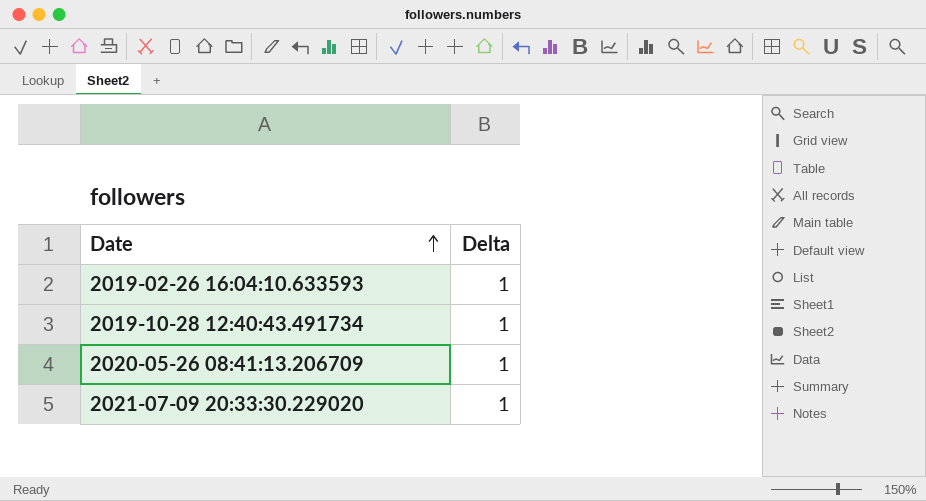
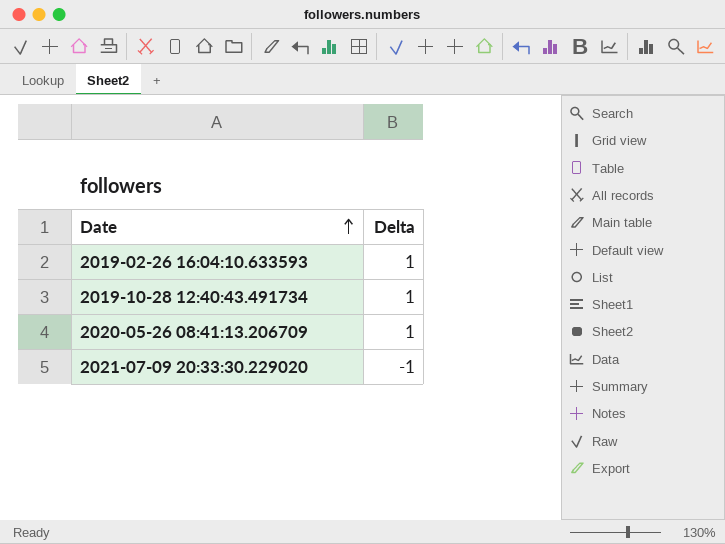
2021-07-09 20:33:30.229020 | Delta: 1 -> -1

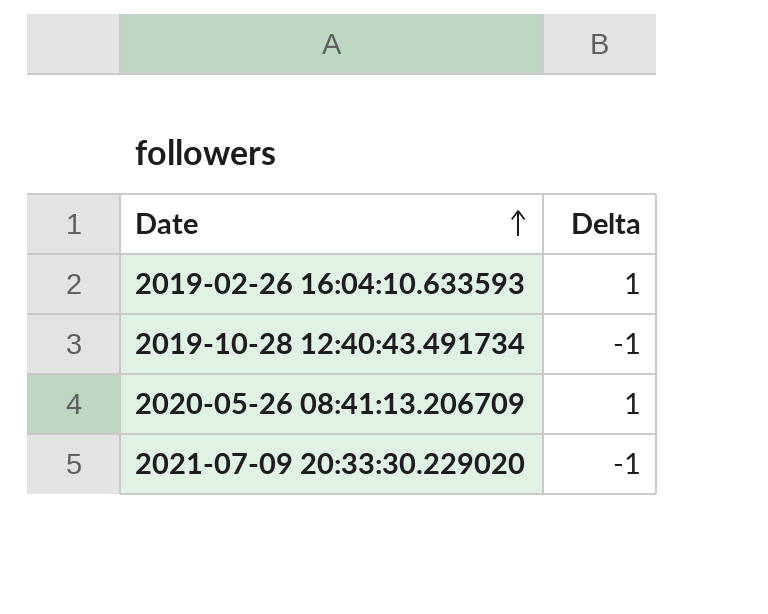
2019-10-28 12:40:43.491734 | Delta: 1 -> -1

